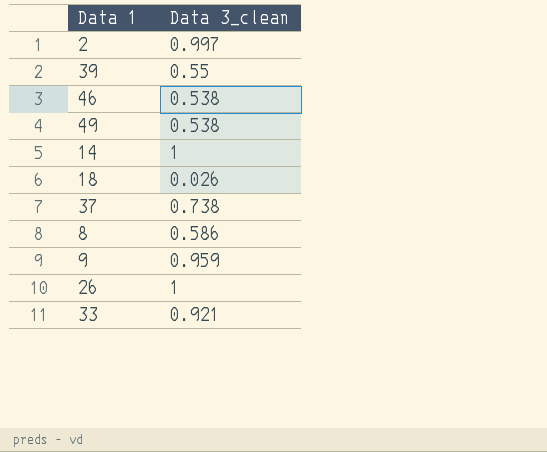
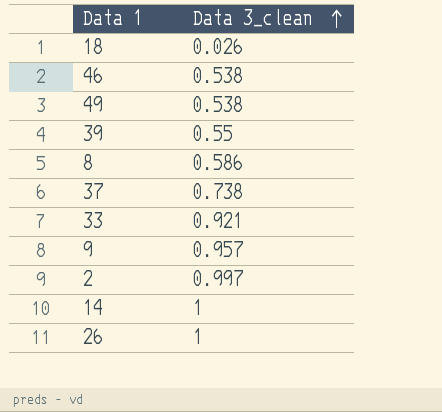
row order: none -> Data 3_clean ascending
9 | Data 3_clean: 0.959 -> 0.957

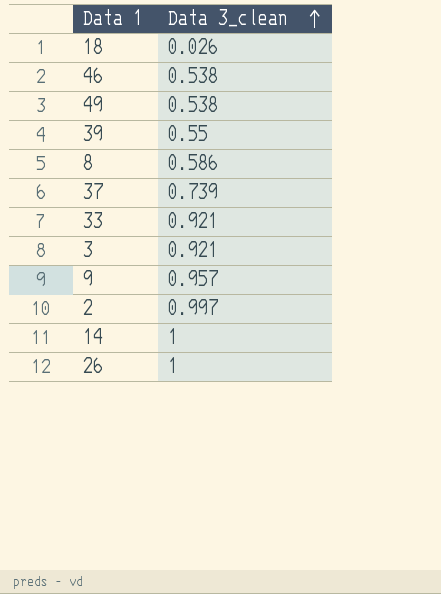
37 | Data 3_clean: 0.738 -> 0.739
row 3: none -> 0.921

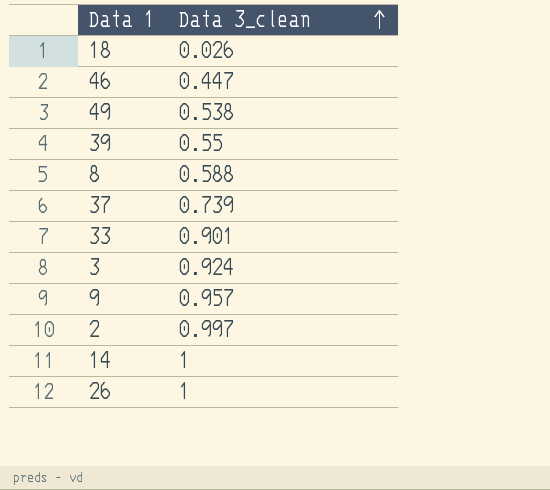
46 | Data 3_clean: 0.538 -> 0.447
8 | Data 3_clean: 0.586 -> 0.588
33 | Data 3_clean: 0.921 -> 0.901
3 | Data 3_clean: 0.921 -> 0.924

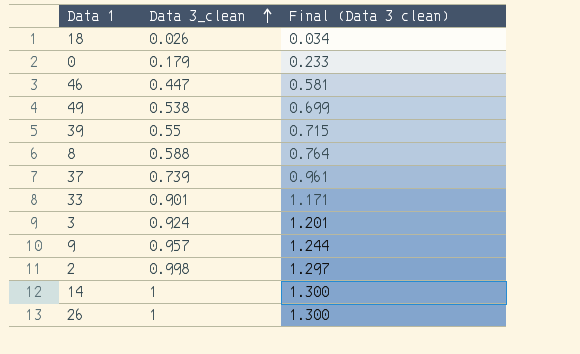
column Final (Data 3 clean) | formula: none -> [Data 3_clean] * 1.3
row 0: none -> 0.179 | 0.233
2 | Data 3_clean: 0.997 -> 0.998

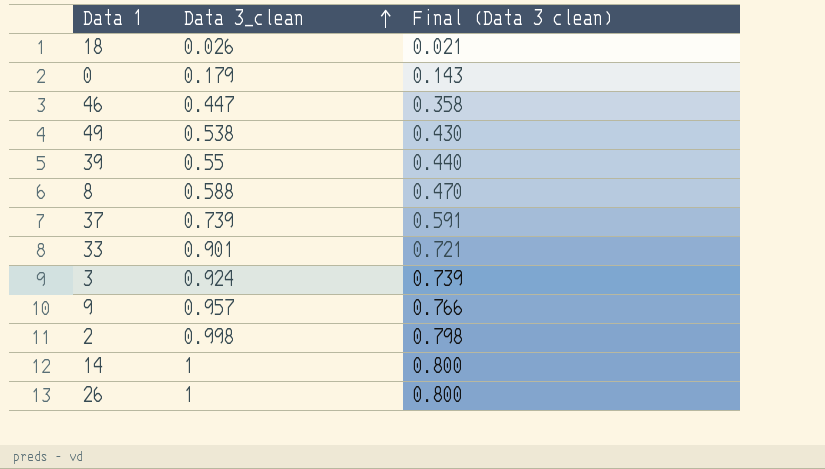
column Final (Data 3 clean) | formula: [Data 3_clean] * 1.3 -> [Data 3_clean] * 0.8

